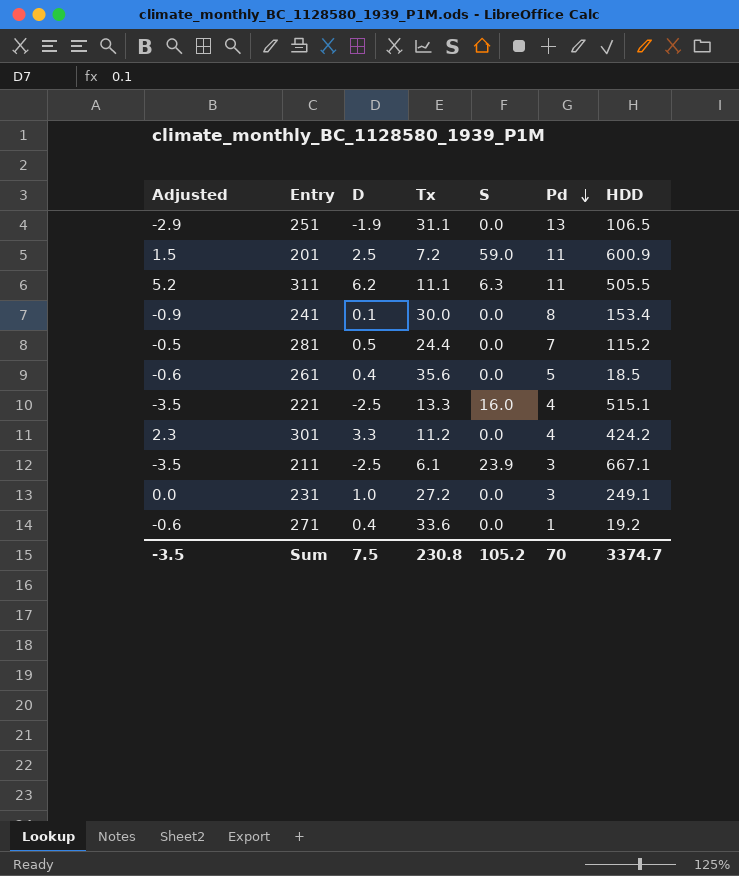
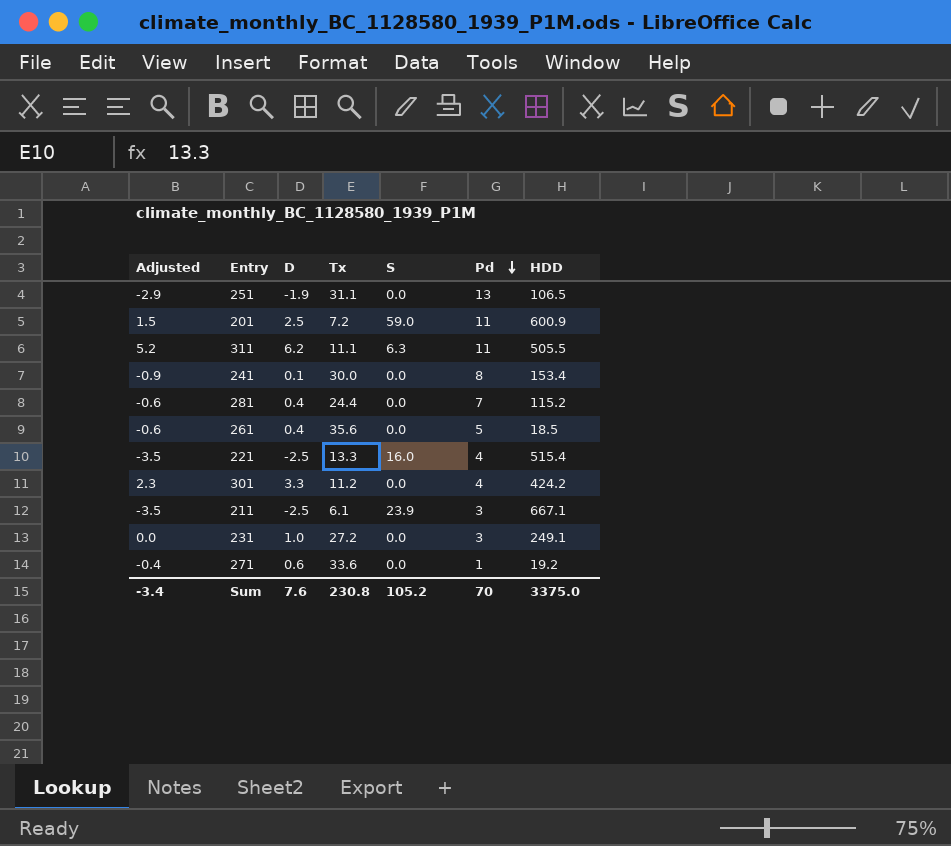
281 | Adjusted: -0.5 -> -0.6
281 | D: 0.5 -> 0.4
221 | HDD: 515.1 -> 515.4
271 | Adjusted: -0.6 -> -0.4
271 | D: 0.4 -> 0.6
Sum | Adjusted: -3.5 -> -3.4
Sum | D: 7.5 -> 7.6
Sum | HDD: 3374.7 -> 3375.0

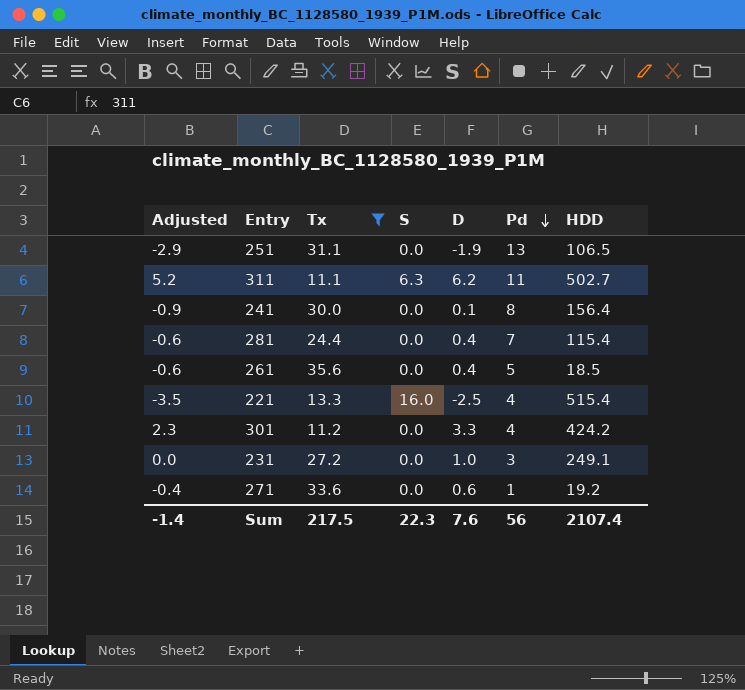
filter: none -> Tx >= 11.1
column D | position: 3 -> 5
311 | HDD: 505.5 -> 502.7
241 | HDD: 153.4 -> 156.4
281 | HDD: 115.2 -> 115.4
Sum | Adjusted: -3.4 -> -1.4
Sum | Tx: 230.8 -> 217.5
Sum | S: 105.2 -> 22.3
Sum | Pd: 70 -> 56
Sum | HDD: 3375.0 -> 2107.4

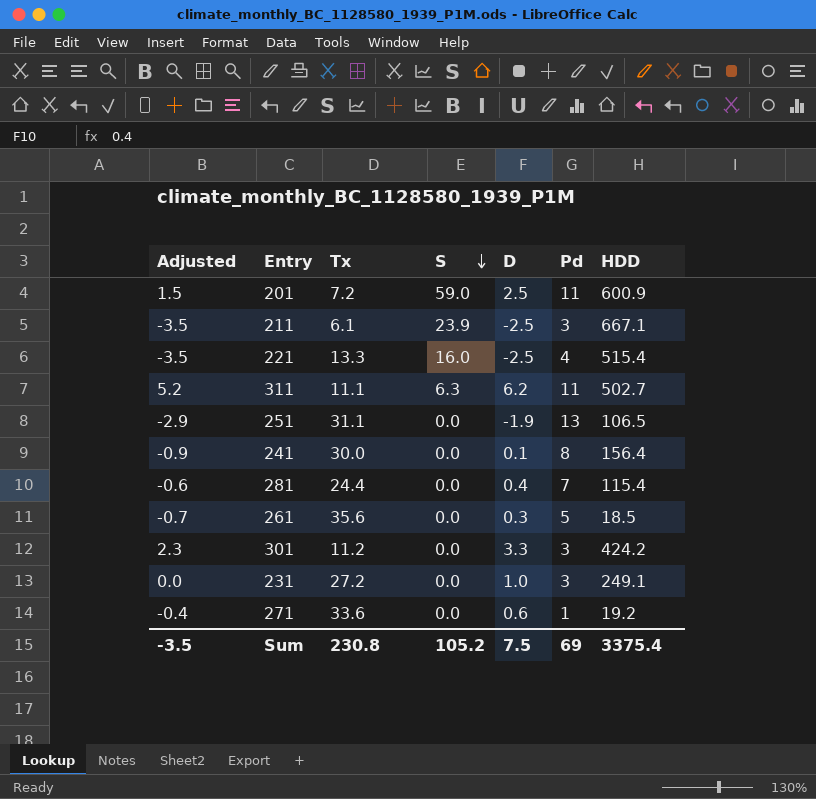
filter: Tx >= 11.1 -> none
row order: Pd descending -> S descending
261 | Adjusted: -0.6 -> -0.7
261 | D: 0.4 -> 0.3
301 | Pd: 4 -> 3
Sum | Adjusted: -1.4 -> -3.5
Sum | Tx: 217.5 -> 230.8
Sum | S: 22.3 -> 105.2
Sum | D: 7.6 -> 7.5
Sum | Pd: 56 -> 69
Sum | HDD: 2107.4 -> 3375.4

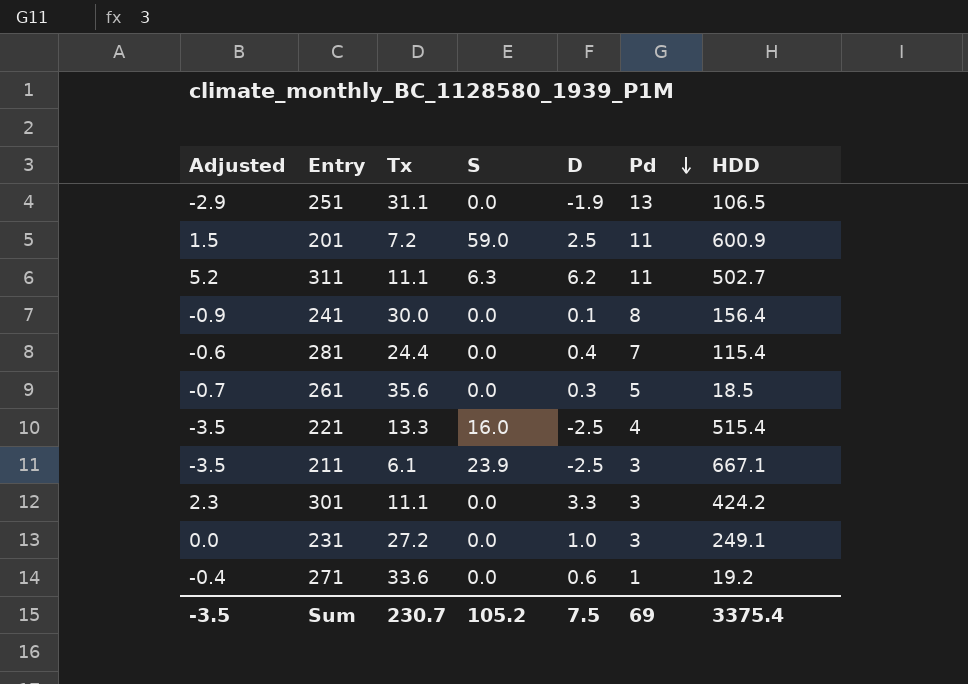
row order: S descending -> Pd descending
301 | Tx: 11.2 -> 11.1
Sum | Tx: 230.8 -> 230.7

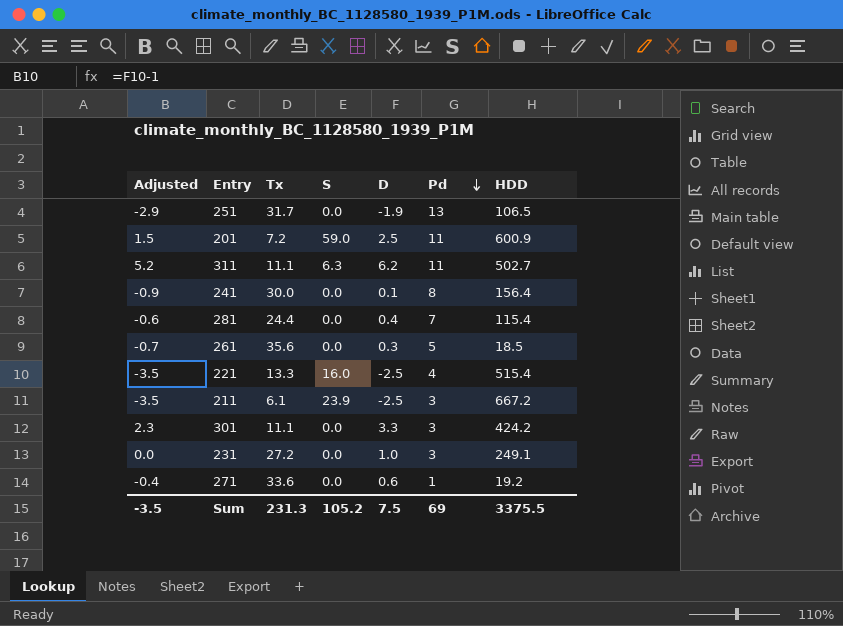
251 | Tx: 31.1 -> 31.7
211 | HDD: 667.1 -> 667.2
Sum | Tx: 230.7 -> 231.3
Sum | HDD: 3375.4 -> 3375.5

